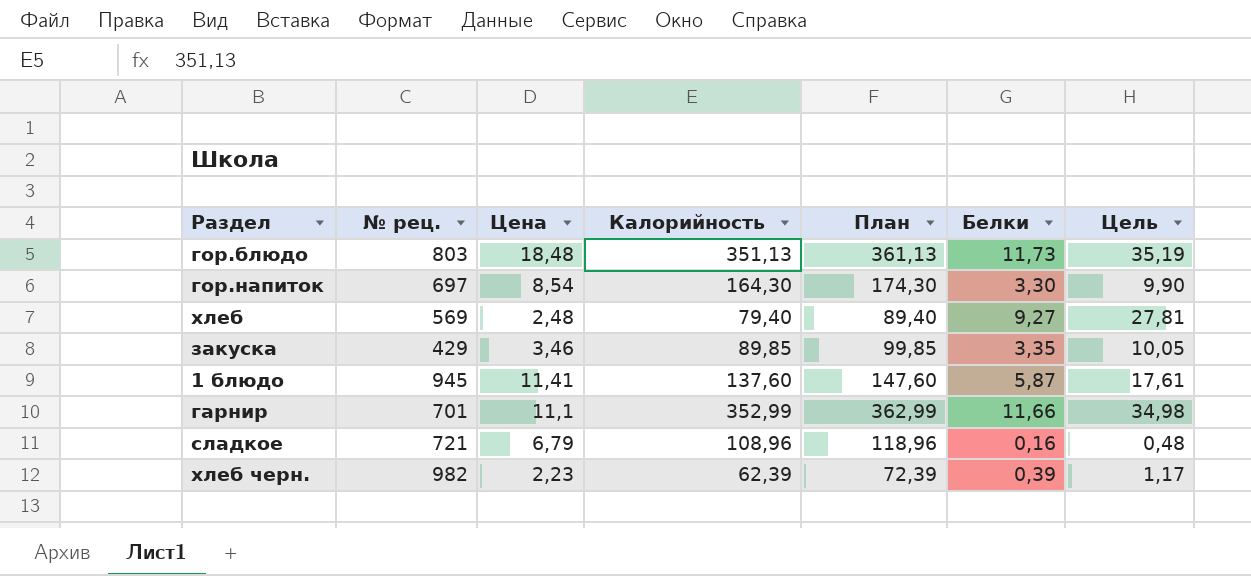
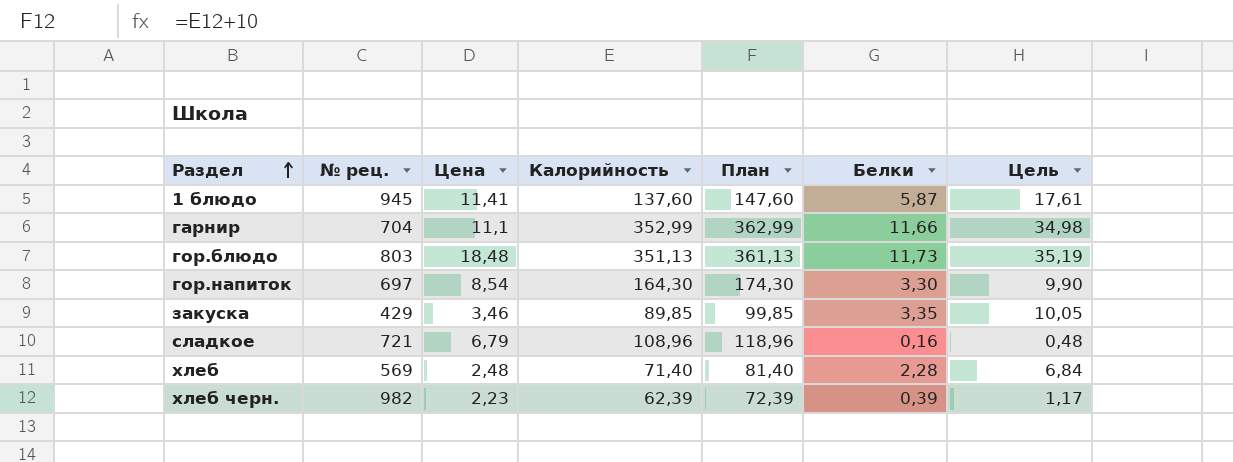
row order: none -> Раздел ascending
гарнир | № рец.: 701 -> 704
хлеб | Калорийность: 79,40 -> 71,40
хлеб | План: 89,40 -> 81,40
хлеб | Белки: 9,27 -> 2,28
хлеб | Цель: 27,81 -> 6,84

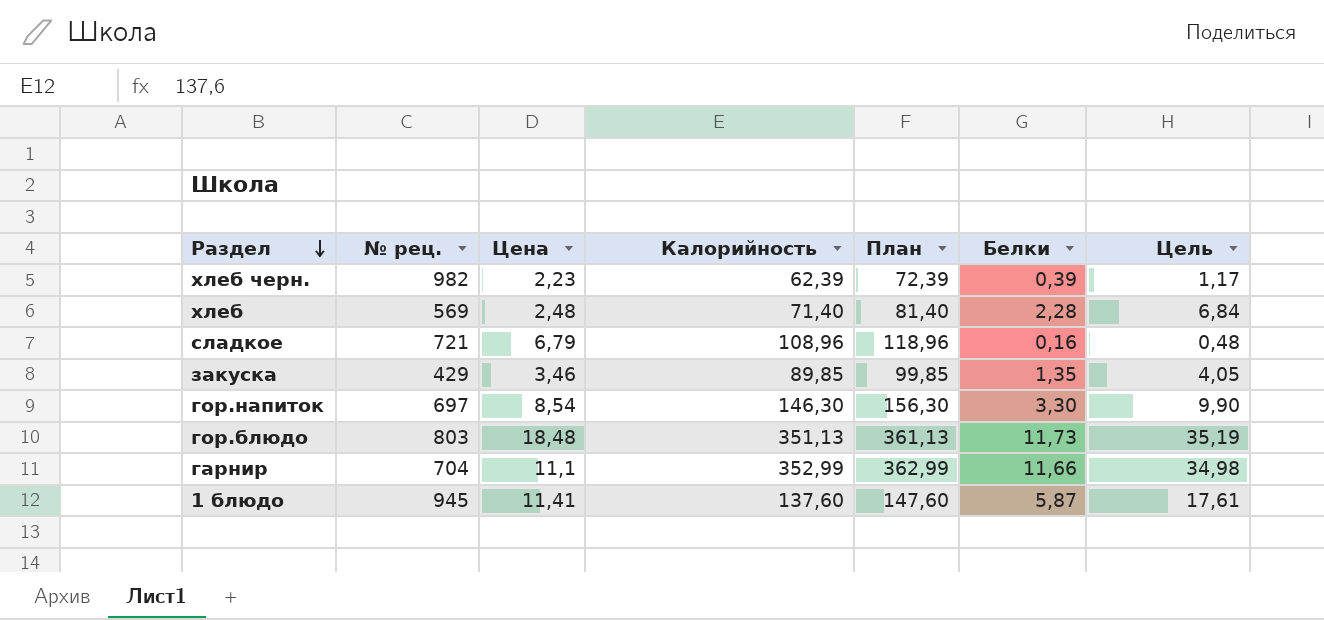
row order: Раздел ascending -> Раздел descending
закуска | Белки: 3,35 -> 1,35
закуска | Цель: 10,05 -> 4,05
гор.напиток | Калорийность: 164,30 -> 146,30
гор.напиток | План: 174,30 -> 156,30

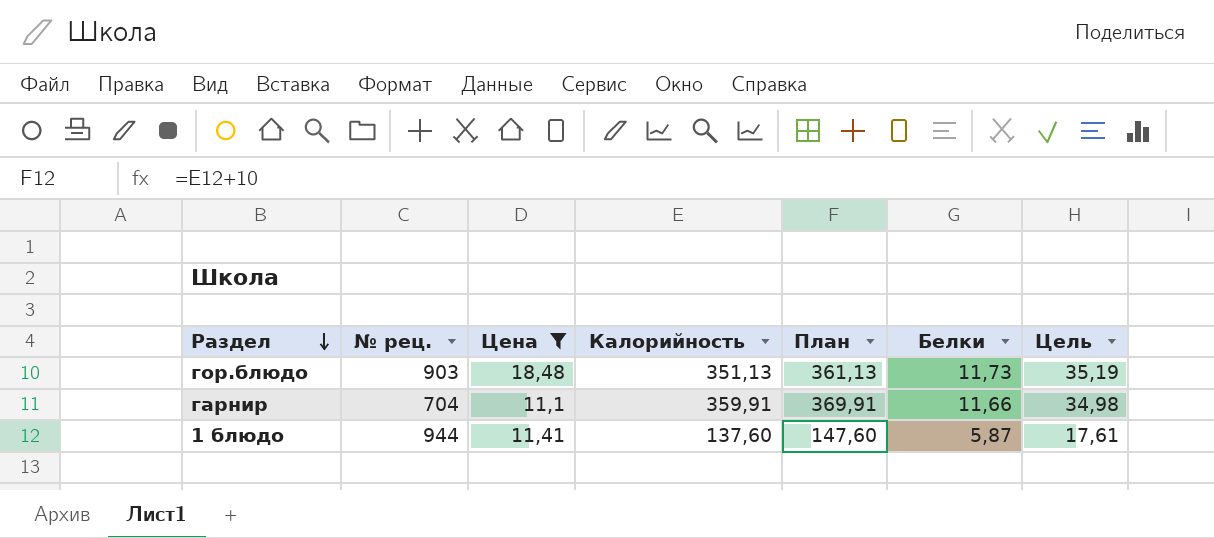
filter: none -> Цена >= 11,1
гор.блюдо | № рец.: 803 -> 903
гарнир | Калорийность: 352,99 -> 359,91
гарнир | План: 362,99 -> 369,91
1 блюдо | № рец.: 945 -> 944

